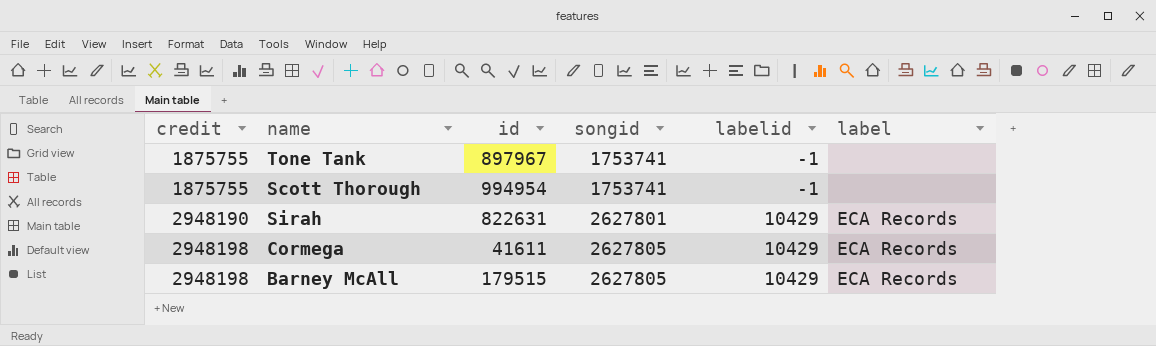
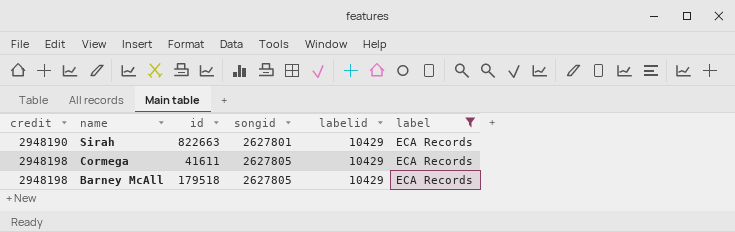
filter: none -> label = ECA Records
Sirah | id: 822631 -> 822663
Barney McAll | id: 179515 -> 179518

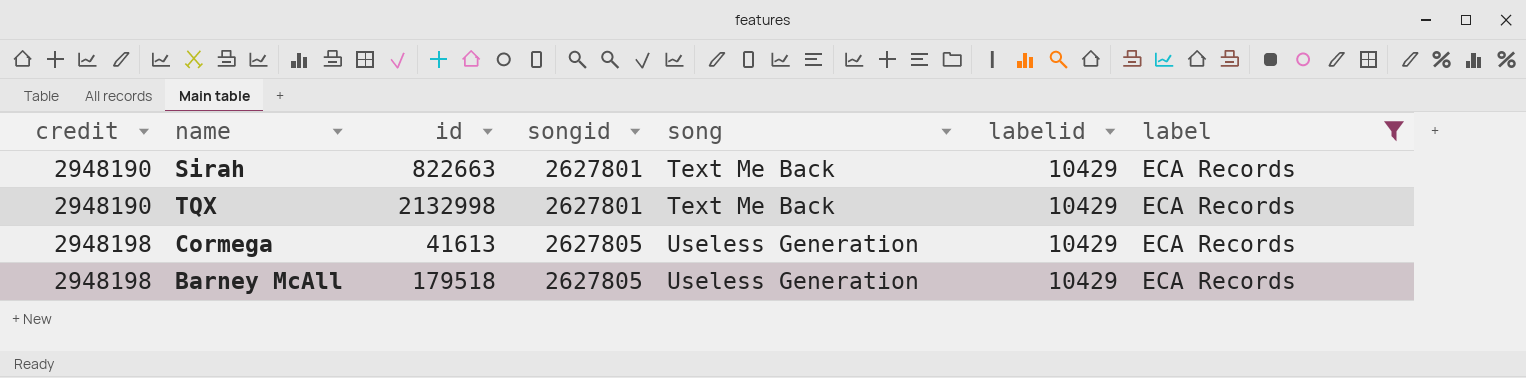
column song | position: none -> 5
row TQX: none -> 2948190 | 2132998 | 2627801 | Text Me Back | 10429 | ECA Records
Cormega | id: 41611 -> 41613

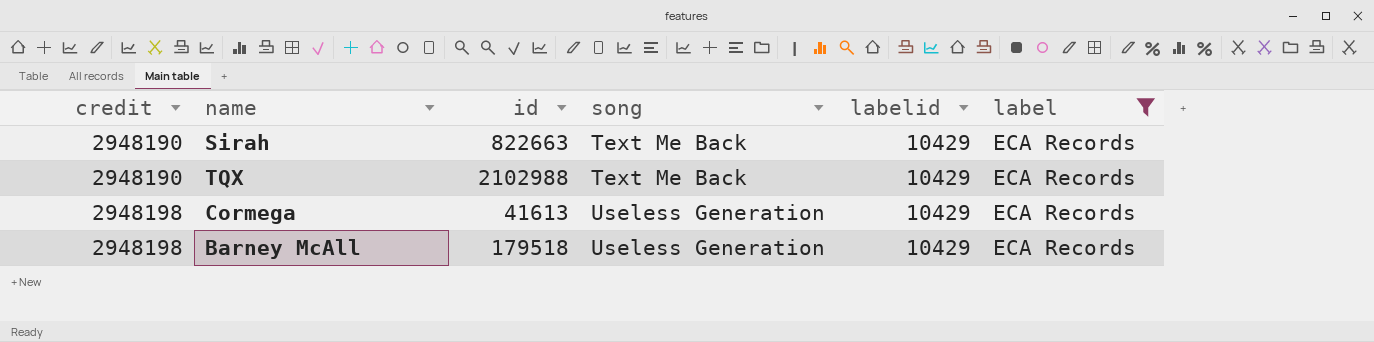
column songid | position: 4 -> none
TQX | id: 2132998 -> 2102988

